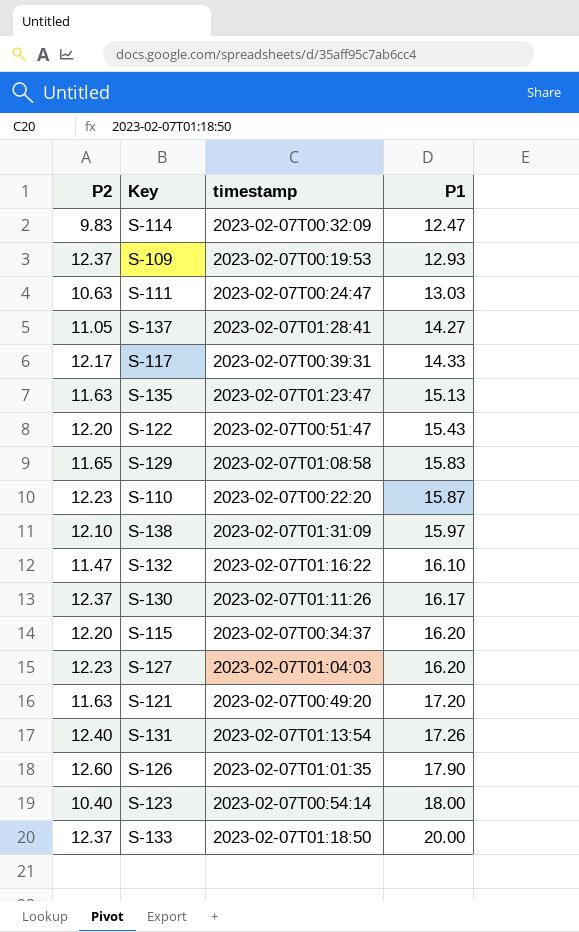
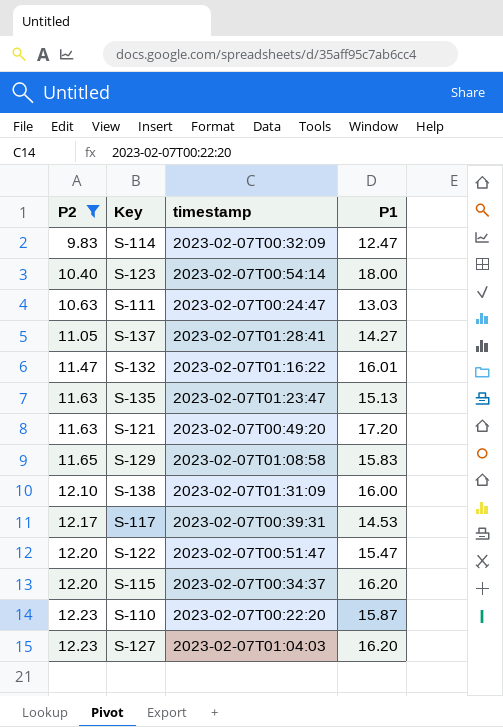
filter: none -> P2 <= 12.23
row order: P1 ascending -> P2 ascending
S-132 | P1: 16.10 -> 16.01
S-138 | P1: 15.97 -> 16.00
S-117 | P1: 14.33 -> 14.53
S-122 | P1: 15.43 -> 15.47

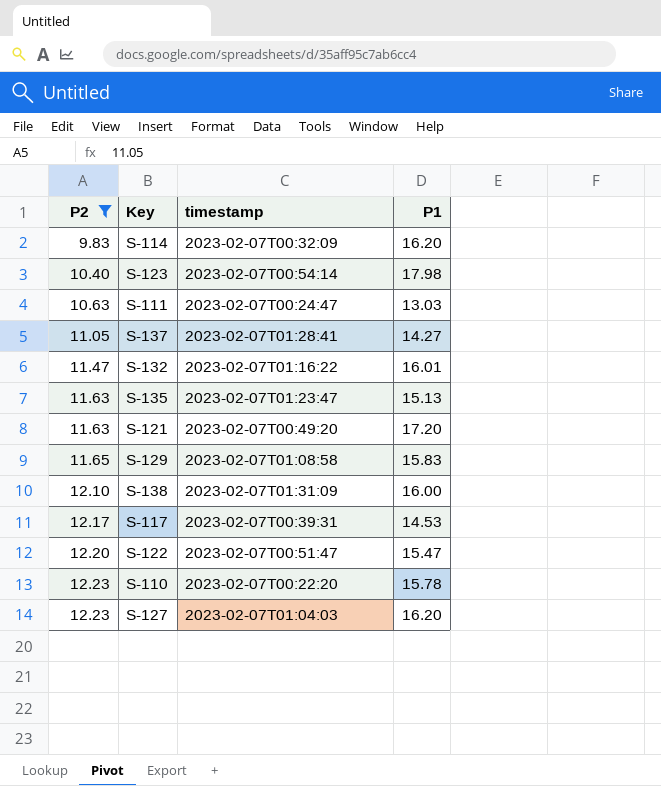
row S-115: 12.20 | 2023-02-07T00:34:37 | 16.20 -> none
S-114 | P1: 12.47 -> 16.20
S-123 | P1: 18.00 -> 17.98
S-110 | P1: 15.87 -> 15.78

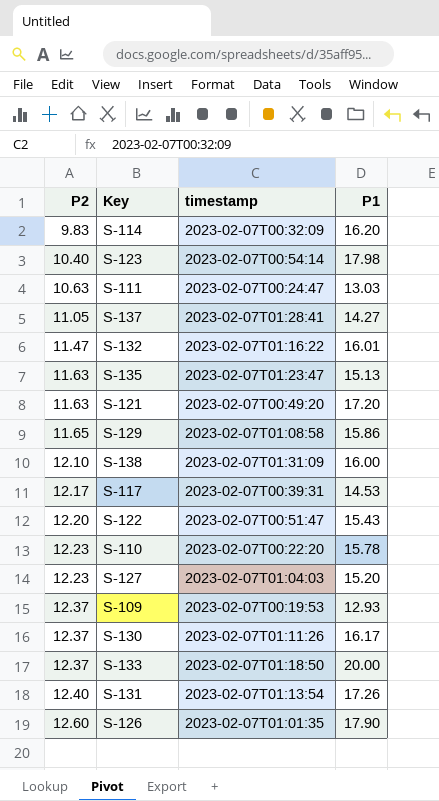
filter: P2 <= 12.23 -> none
S-129 | P1: 15.83 -> 15.86
S-122 | P1: 15.47 -> 15.43
S-127 | P1: 16.20 -> 15.20

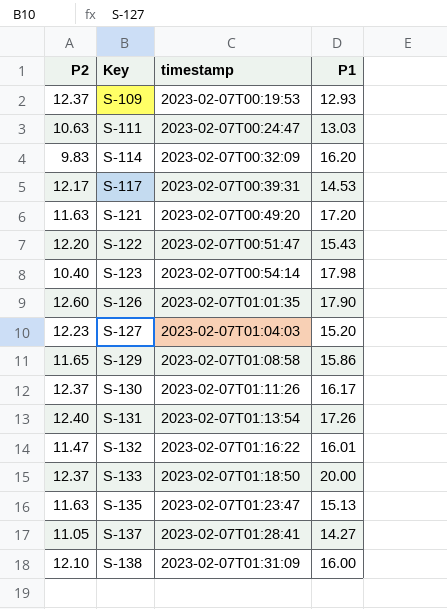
row order: P2 ascending -> Key ascending
row S-110: 12.23 | 2023-02-07T00:22:20 | 15.78 -> none

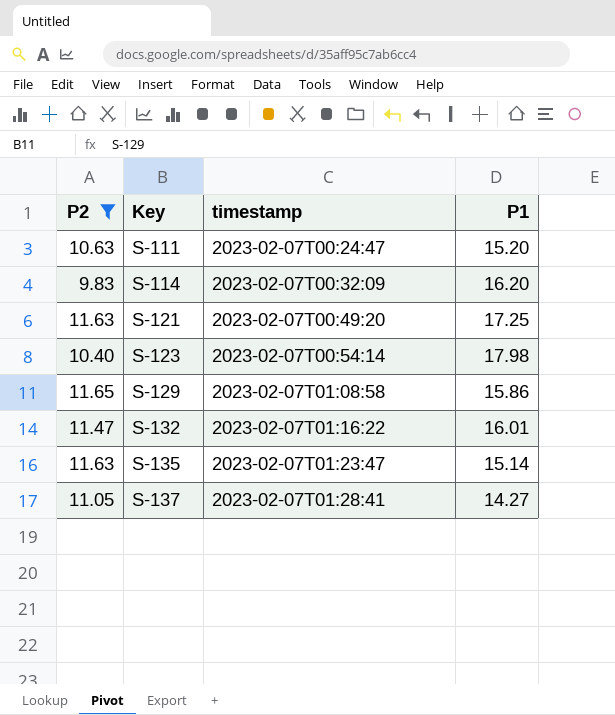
filter: none -> P2 <= 11.65
S-111 | P1: 13.03 -> 15.20
S-121 | P1: 17.20 -> 17.25
S-135 | P1: 15.13 -> 15.14

